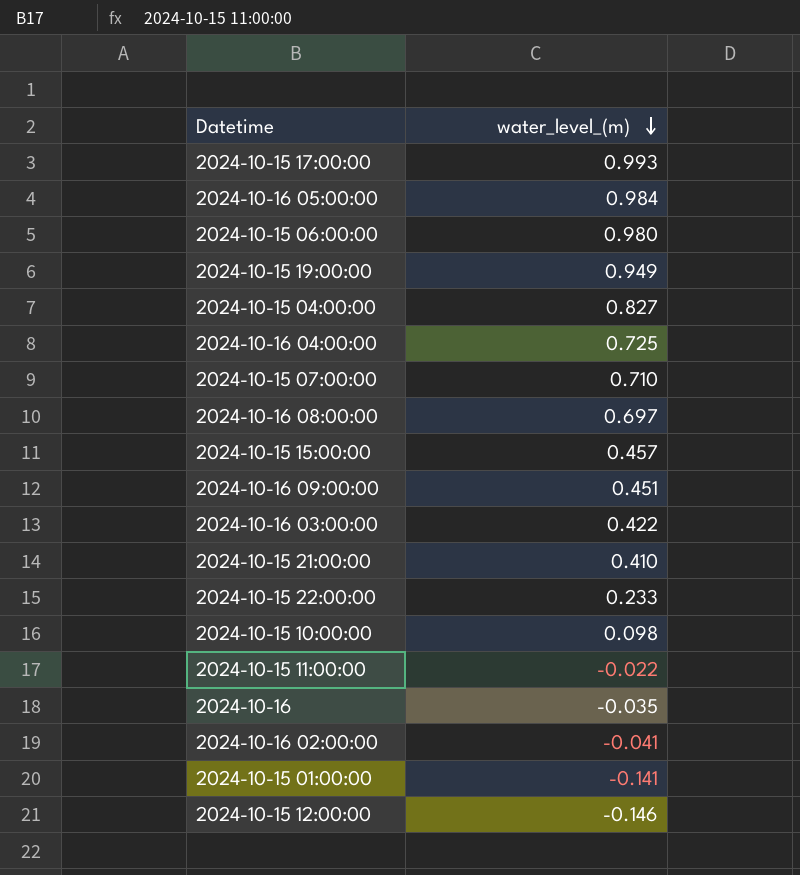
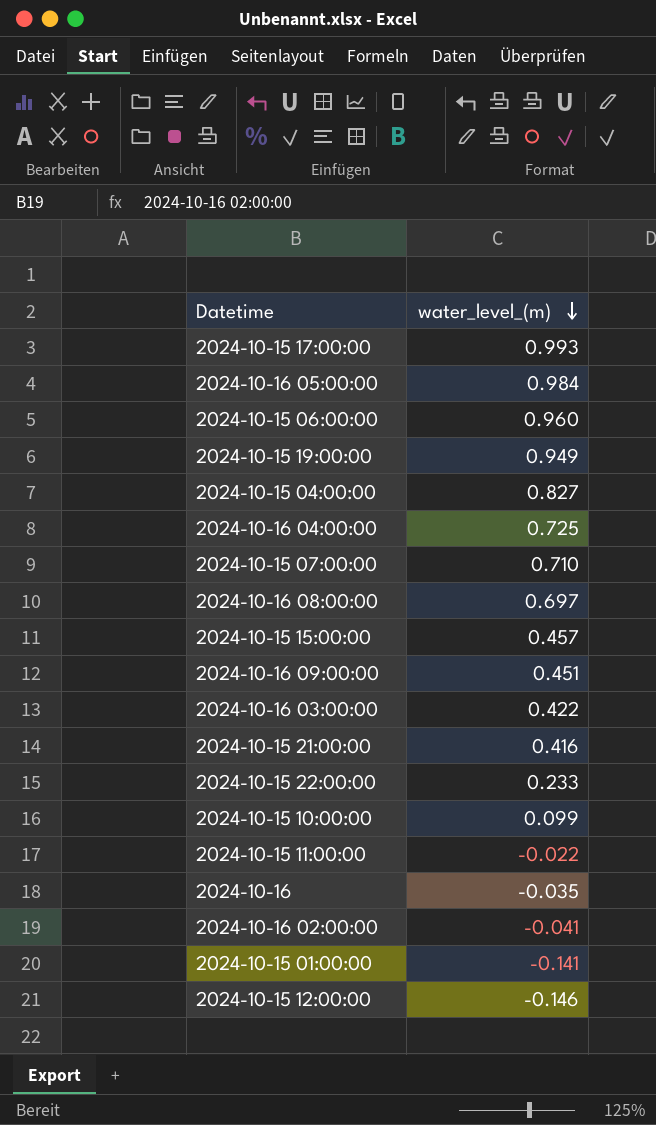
2024-10-15 06:00:00 | water_level_(m): 0.980 -> 0.960
2024-10-15 21:00:00 | water_level_(m): 0.410 -> 0.416
2024-10-15 10:00:00 | water_level_(m): 0.098 -> 0.099

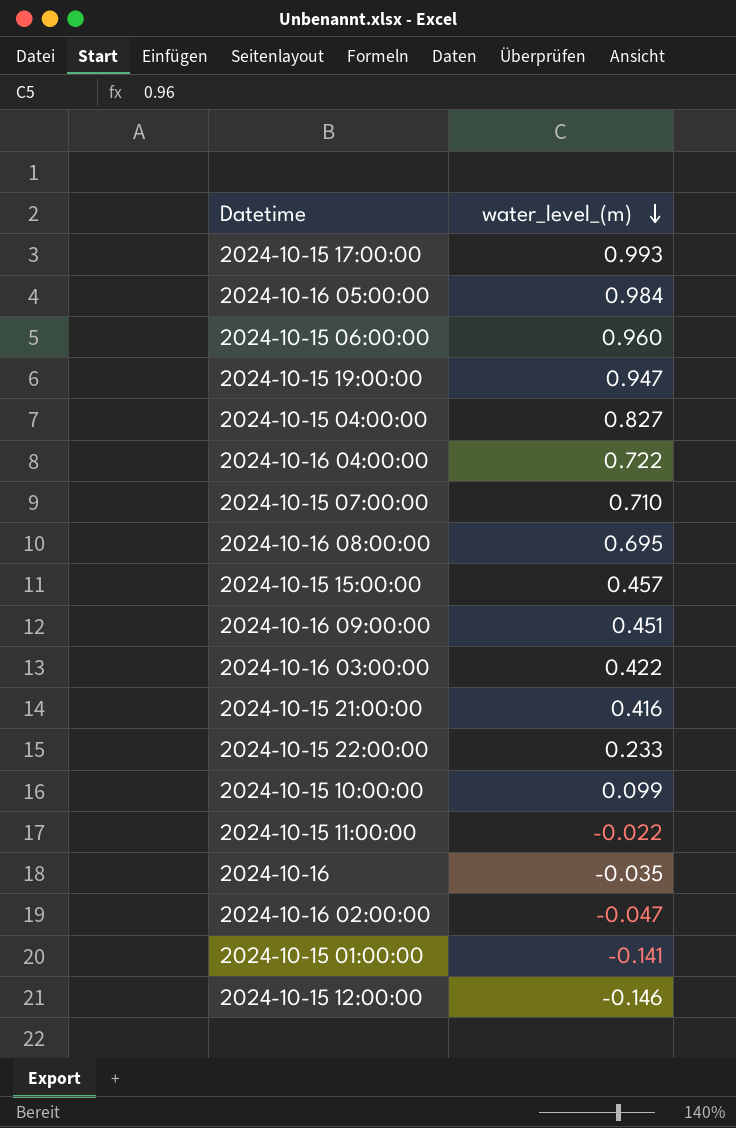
2024-10-15 19:00:00 | water_level_(m): 0.949 -> 0.947
2024-10-16 04:00:00 | water_level_(m): 0.725 -> 0.722
2024-10-16 08:00:00 | water_level_(m): 0.697 -> 0.695
2024-10-16 02:00:00 | water_level_(m): -0.041 -> -0.047

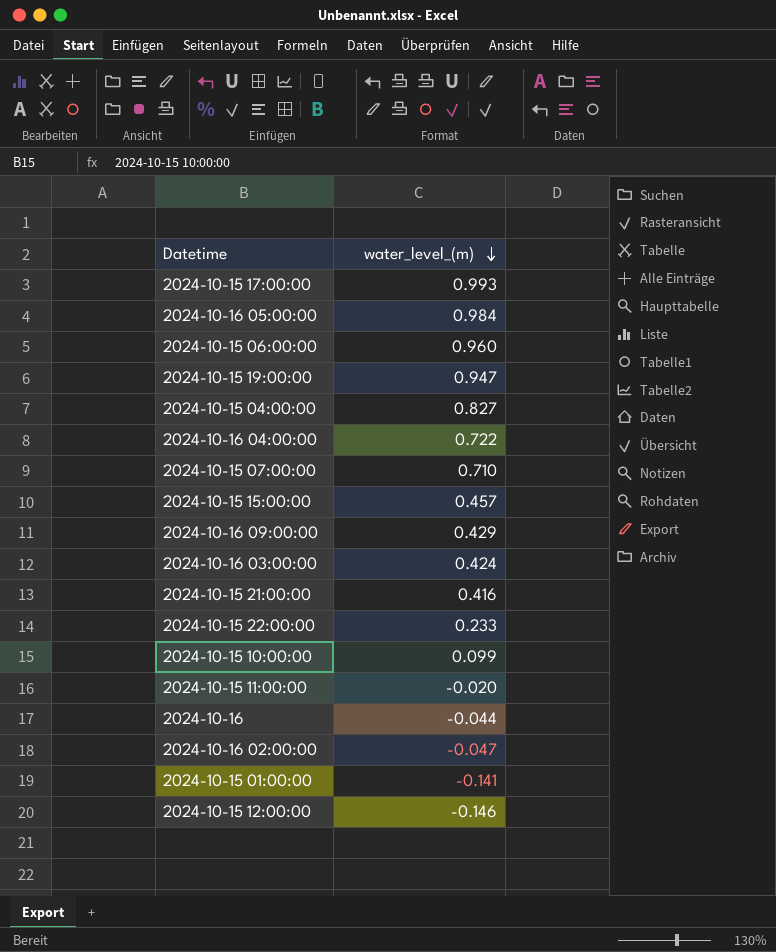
row 2024-10-16 08:00:00: 0.695 -> none
2024-10-16 09:00:00 | water_level_(m): 0.451 -> 0.429
2024-10-16 03:00:00 | water_level_(m): 0.422 -> 0.424
2024-10-15 11:00:00 | water_level_(m): -0.022 -> -0.020
2024-10-16 | water_level_(m): -0.035 -> -0.044

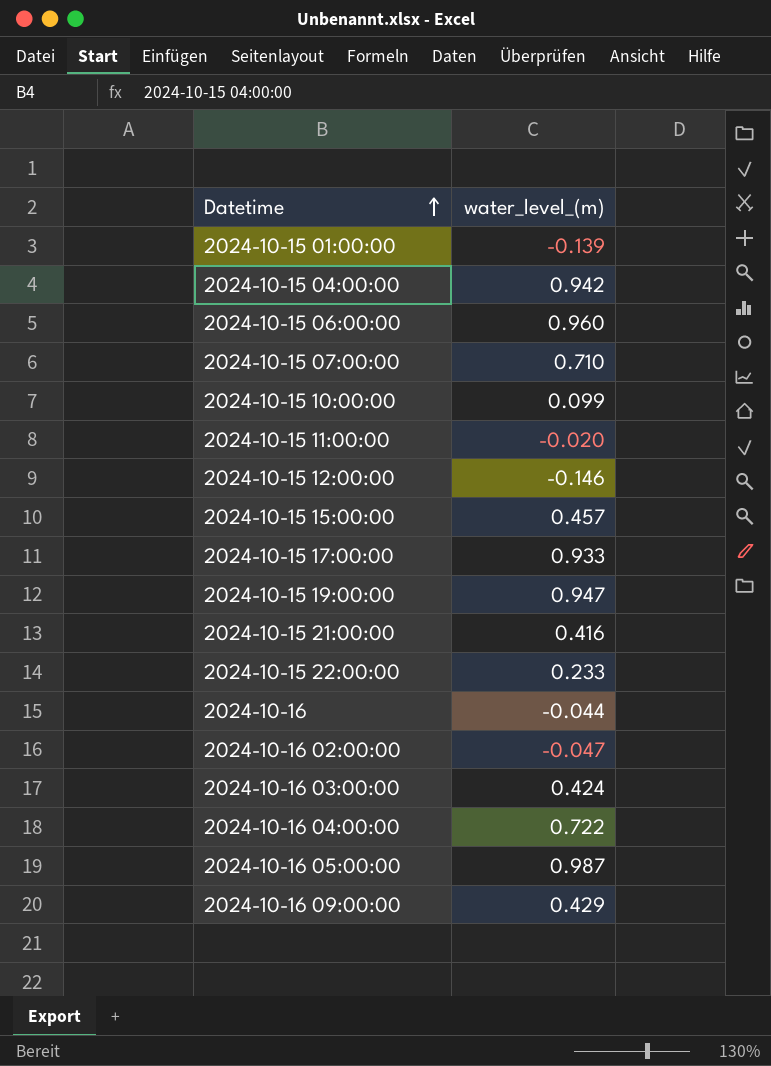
row order: water_level_(m) descending -> Datetime ascending
2024-10-15 01:00:00 | water_level_(m): -0.141 -> -0.139
2024-10-15 04:00:00 | water_level_(m): 0.827 -> 0.942
2024-10-15 17:00:00 | water_level_(m): 0.993 -> 0.933
2024-10-16 05:00:00 | water_level_(m): 0.984 -> 0.987

